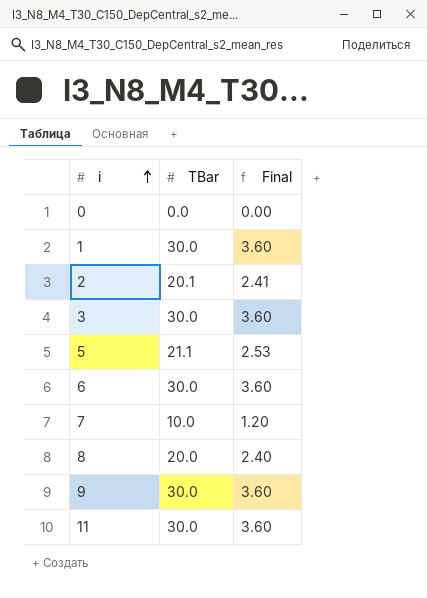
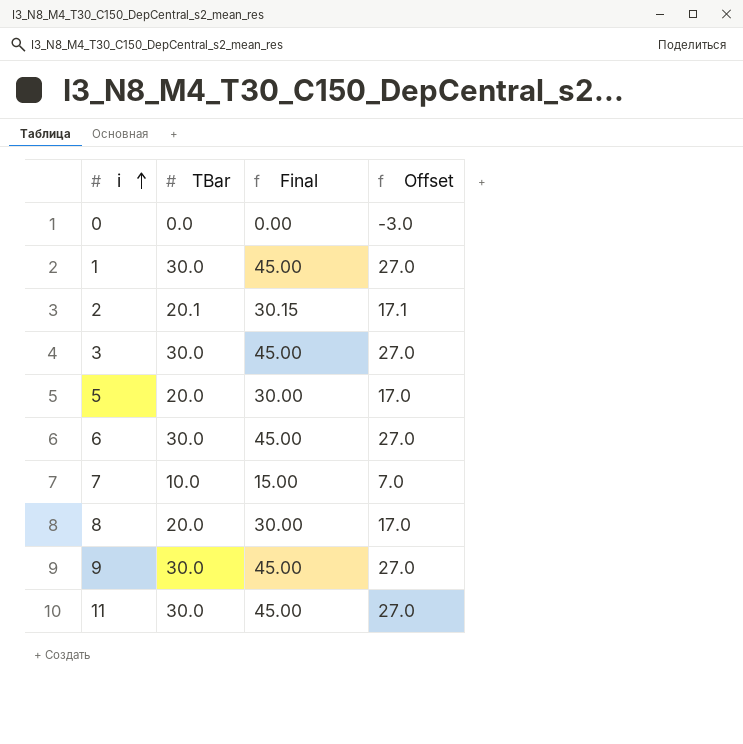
column Final | formula: [TBar] * 0.12 -> [TBar] * 1.5
column Offset | formula: none -> [TBar] - 3
5 | TBar: 21.1 -> 20.0

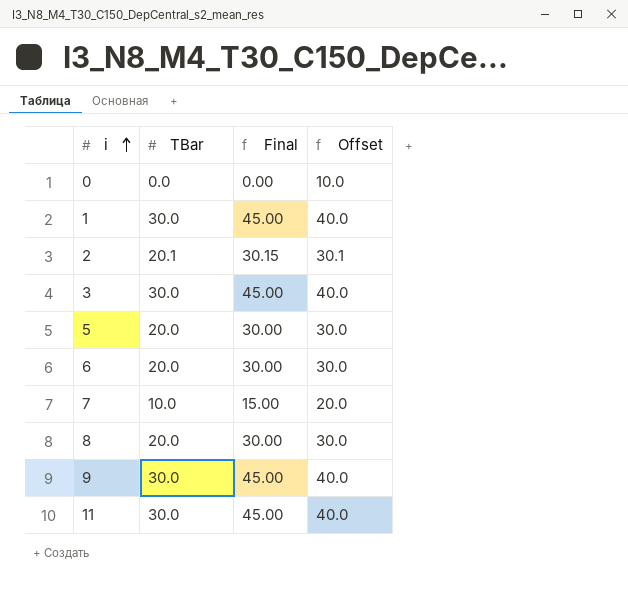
column Offset | formula: [TBar] - 3 -> [TBar] + 10
6 | TBar: 30.0 -> 20.0
6 | Final: 45.00 -> 30.00

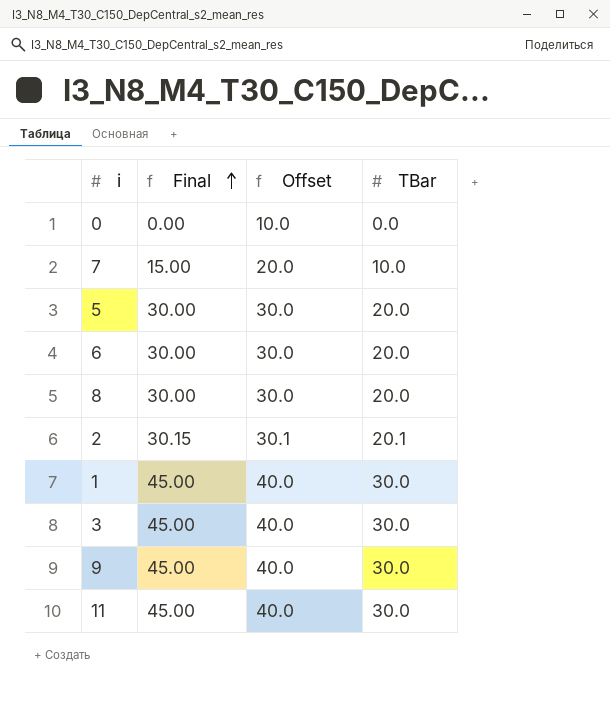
row order: i ascending -> Final ascending
column TBar | position: 2 -> 4

